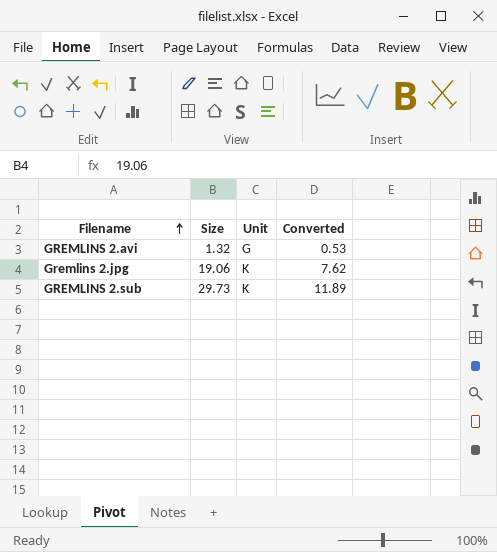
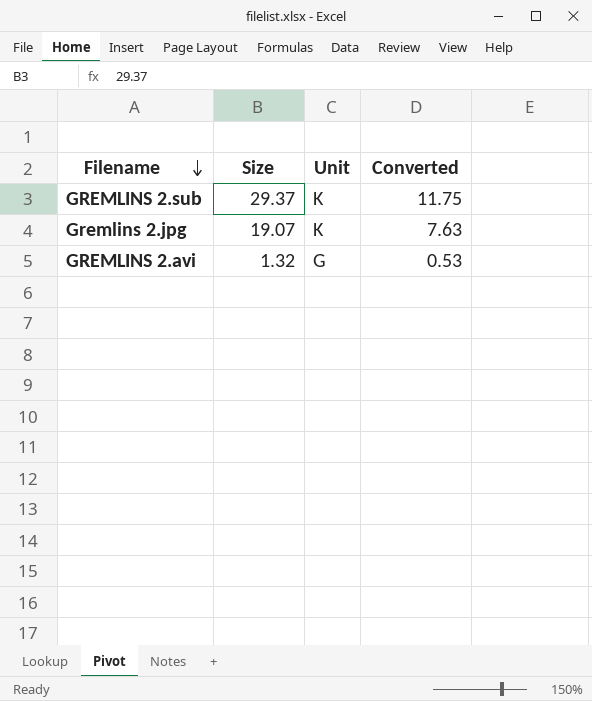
row order: Filename ascending -> Filename descending
GREMLINS 2.sub | Size: 29.73 -> 29.37
GREMLINS 2.sub | Converted: 11.89 -> 11.75
Gremlins 2.jpg | Size: 19.06 -> 19.07
Gremlins 2.jpg | Converted: 7.62 -> 7.63

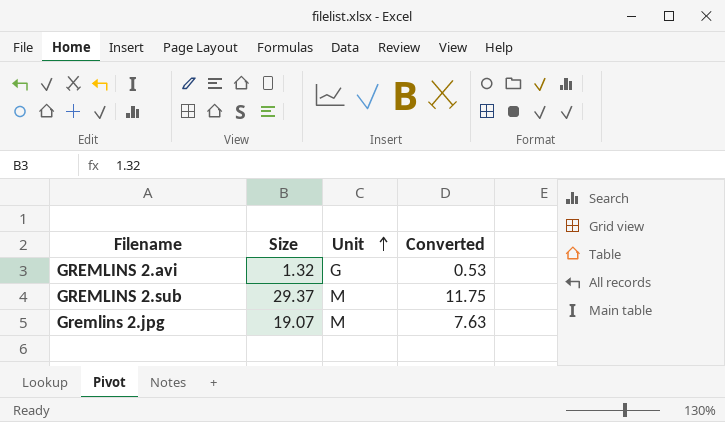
row order: Filename descending -> Unit ascending
GREMLINS 2.sub | Unit: K -> M
Gremlins 2.jpg | Unit: K -> M

